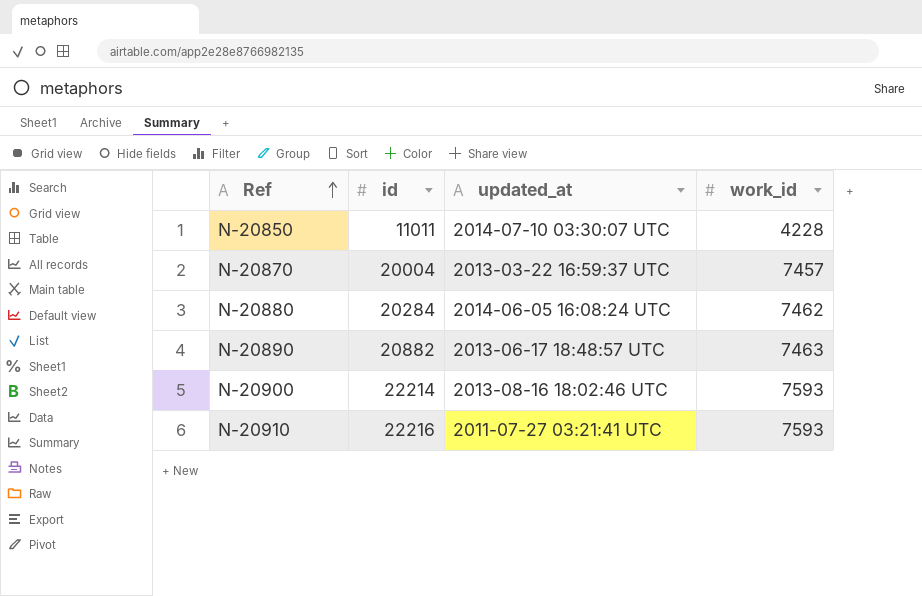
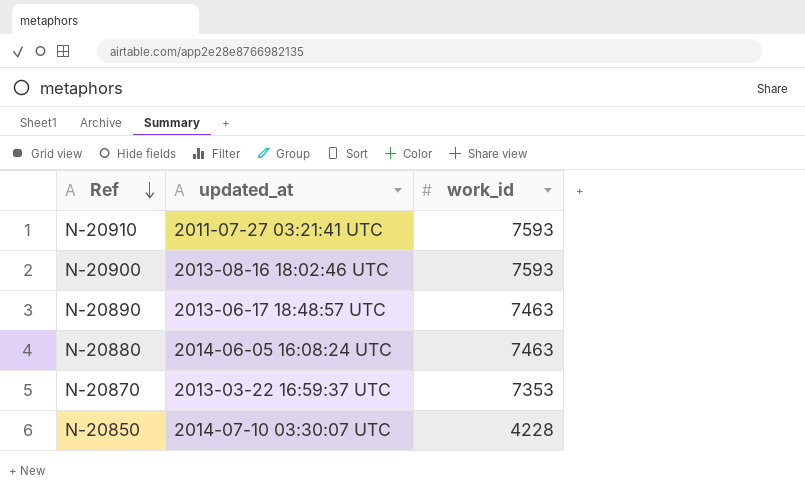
row order: Ref ascending -> Ref descending
column id | position: 2 -> none
N-20880 | work_id: 7462 -> 7463
N-20870 | work_id: 7457 -> 7353

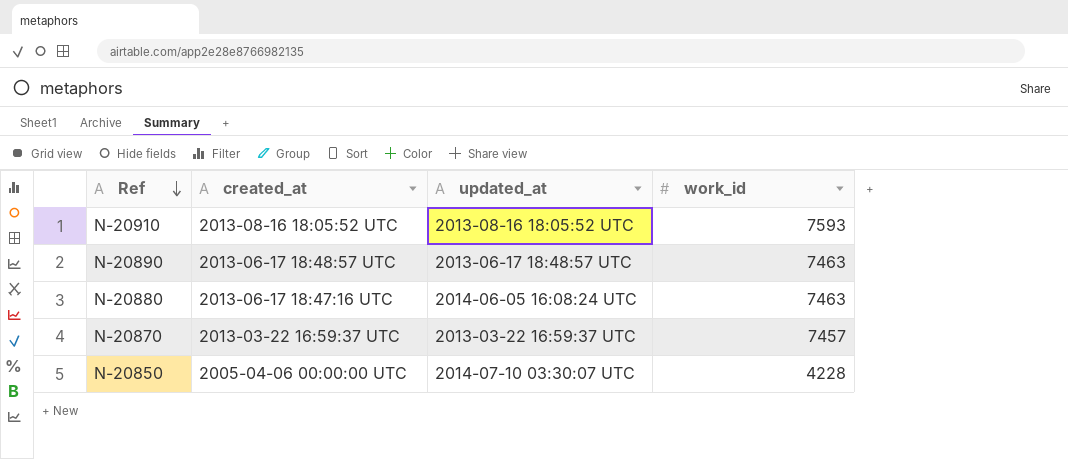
column created_at | position: none -> 2
row N-20900: 2013-08-16 18:02:46 UTC | 7593 -> none
N-20910 | updated_at: 2011-07-27 03:21:41 UTC -> 2013-08-16 18:05:52 UTC
N-20870 | work_id: 7353 -> 7457

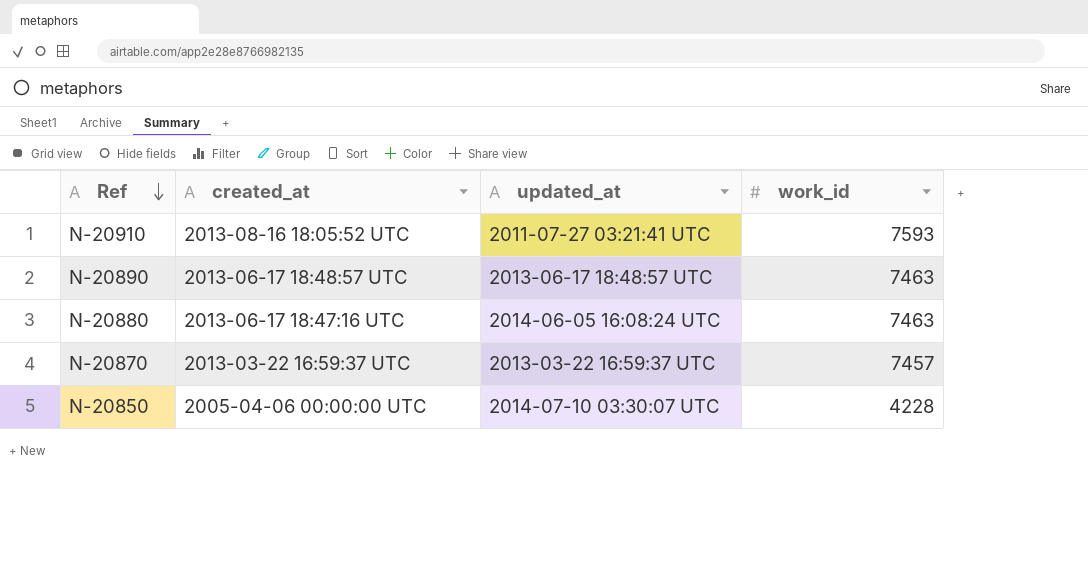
N-20910 | updated_at: 2013-08-16 18:05:52 UTC -> 2011-07-27 03:21:41 UTC

